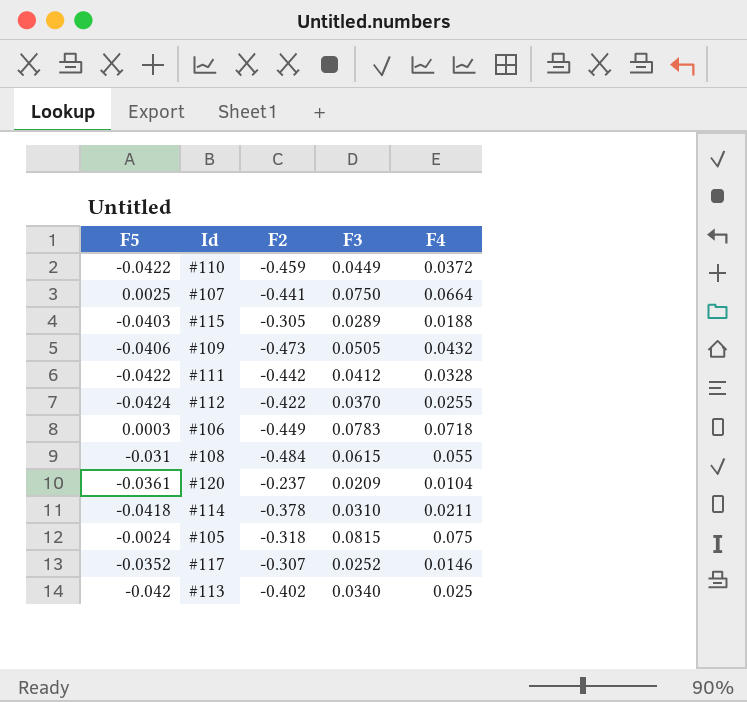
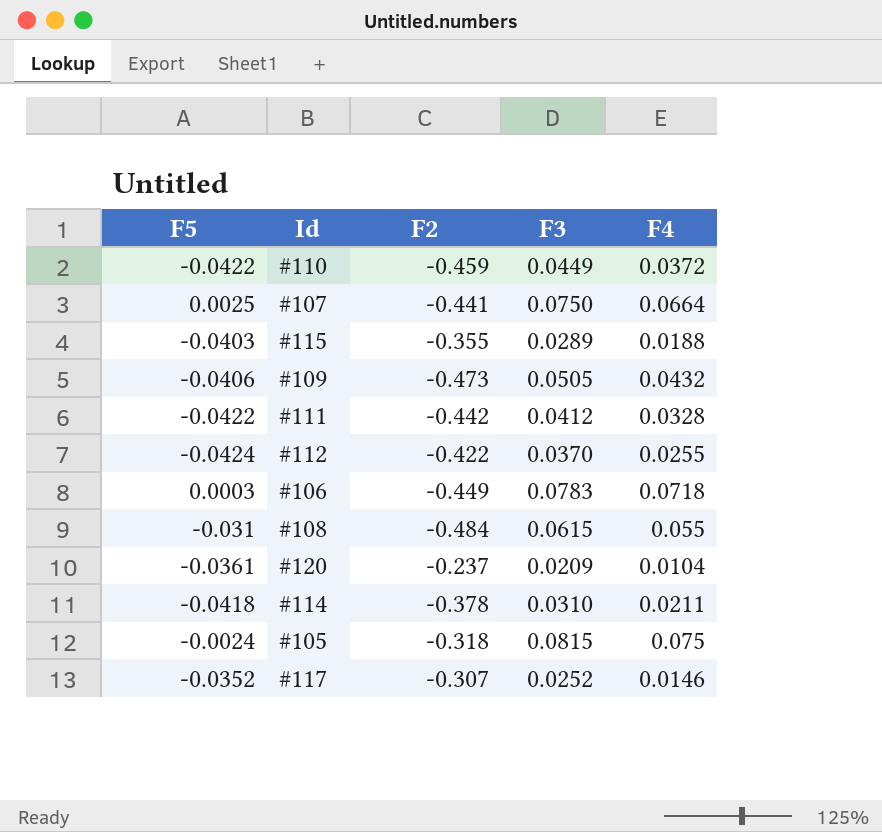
row #113: -0.042 | -0.402 | 0.0340 | 0.025 -> none
#115 | F2: -0.305 -> -0.355

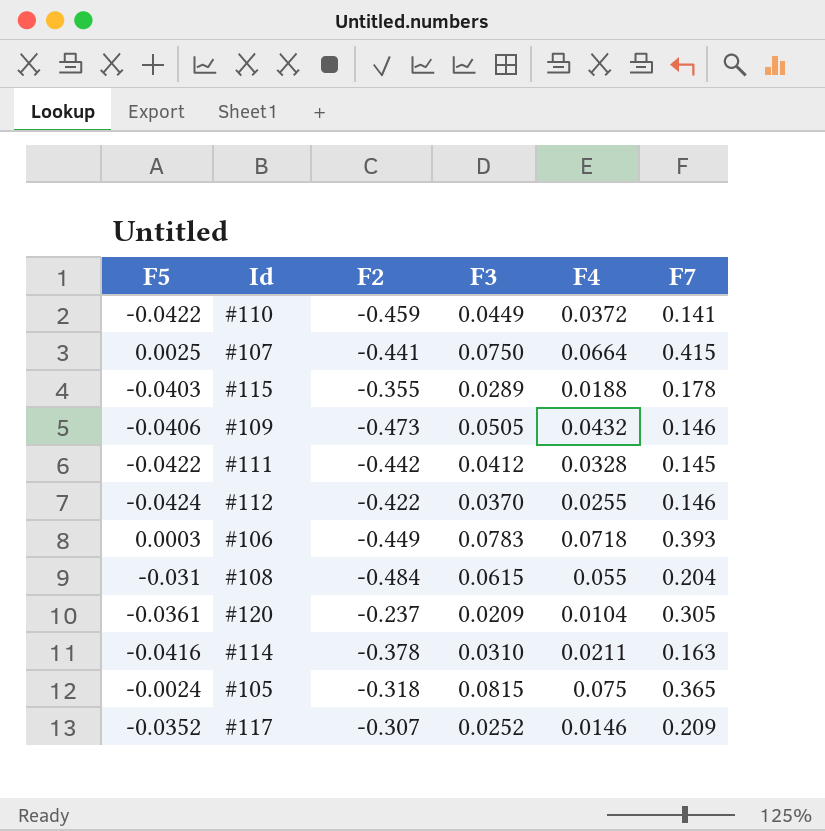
column F7 | position: none -> 6
#114 | F5: -0.0418 -> -0.0416

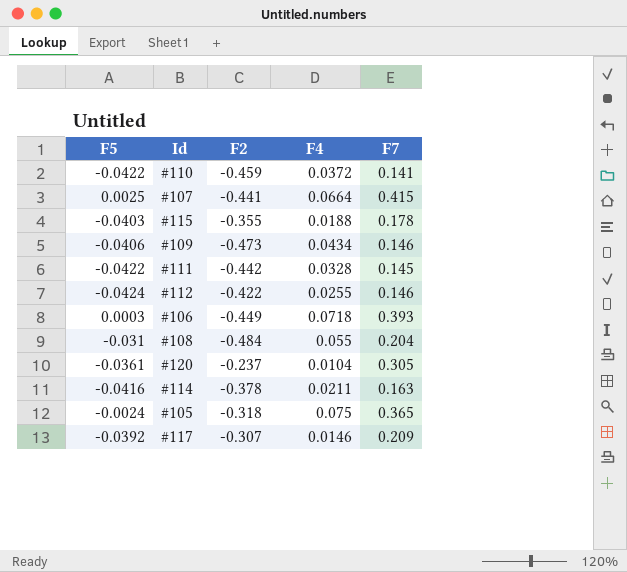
column F3 | position: 4 -> none
#109 | F4: 0.0432 -> 0.0434
#117 | F5: -0.0352 -> -0.0392

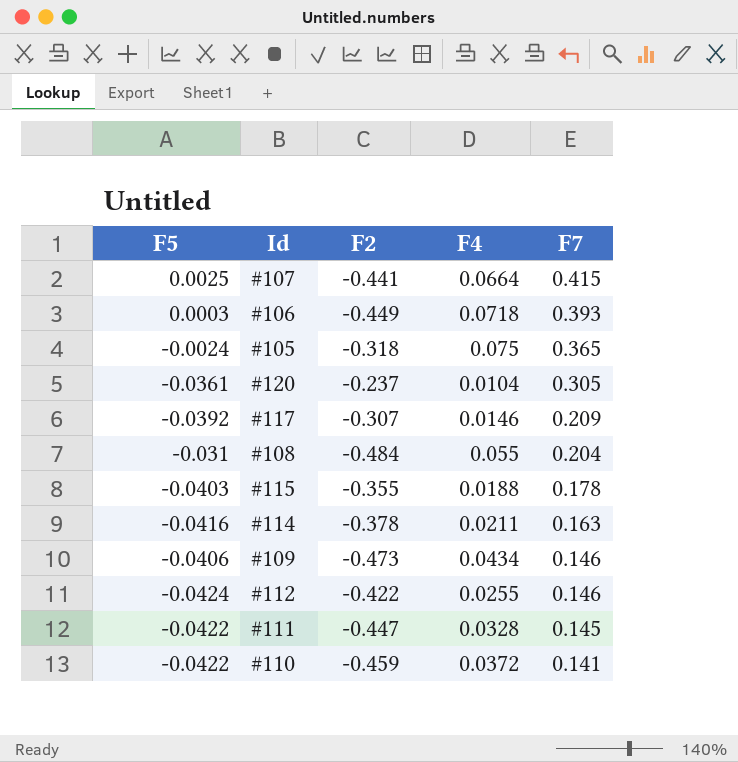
row order: none -> F7 descending
#111 | F2: -0.442 -> -0.447

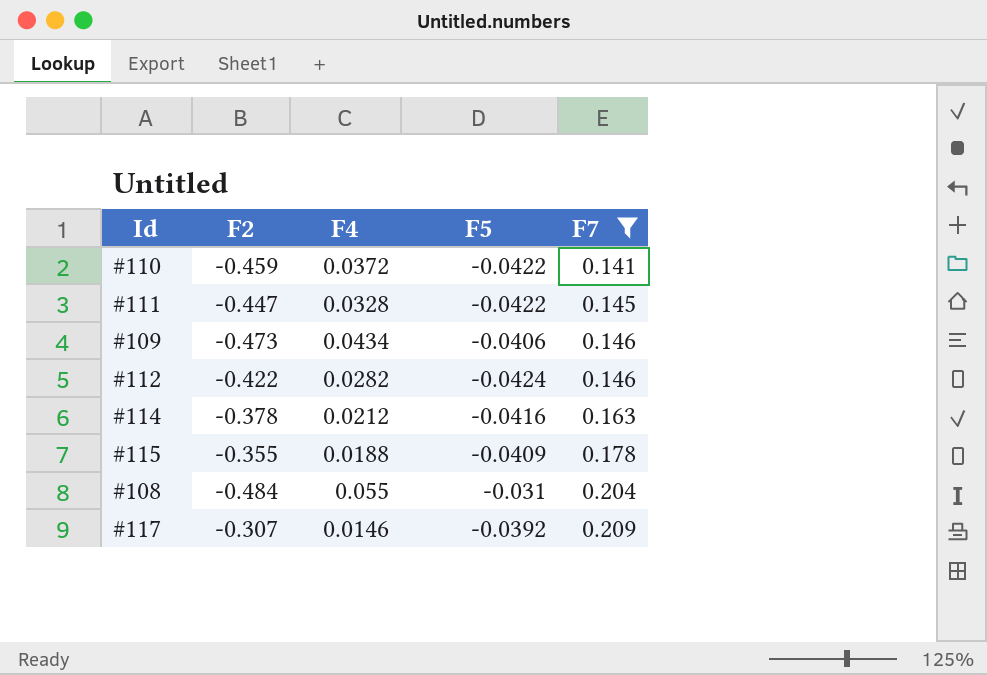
filter: none -> F7 <= 0.209
row order: F7 descending -> F7 ascending
column F5 | position: 1 -> 4
#112 | F4: 0.0255 -> 0.0282
#114 | F4: 0.0211 -> 0.0212
#115 | F5: -0.0403 -> -0.0409

